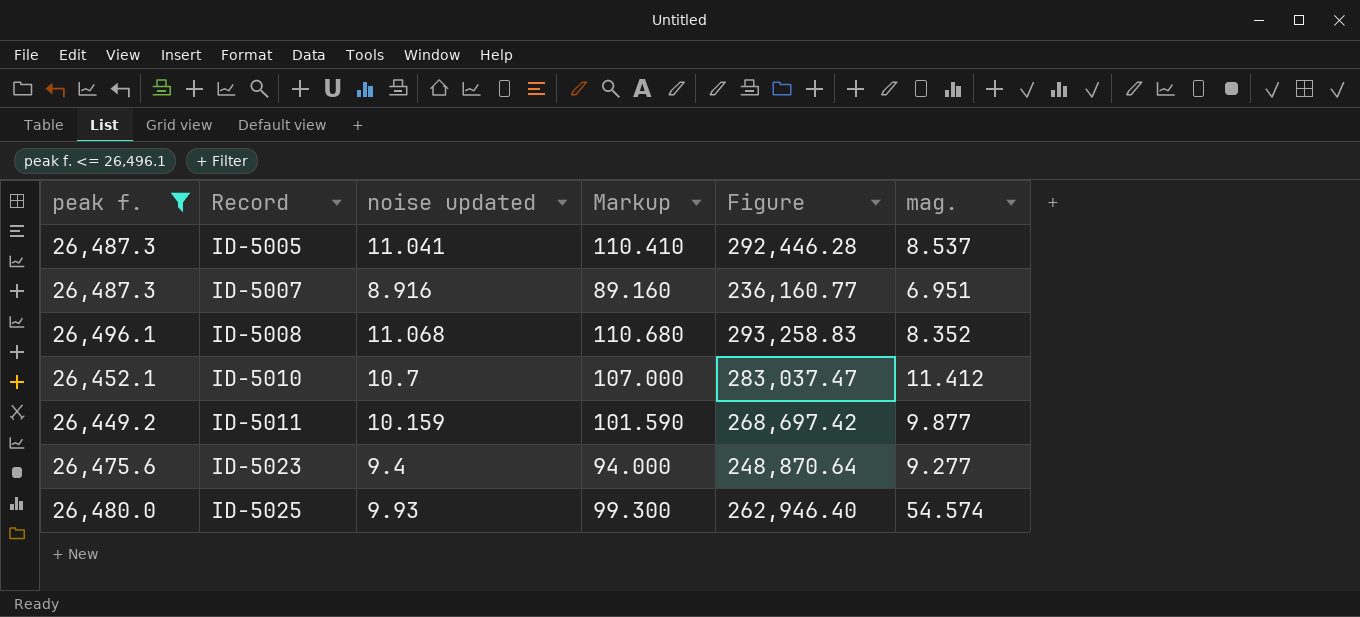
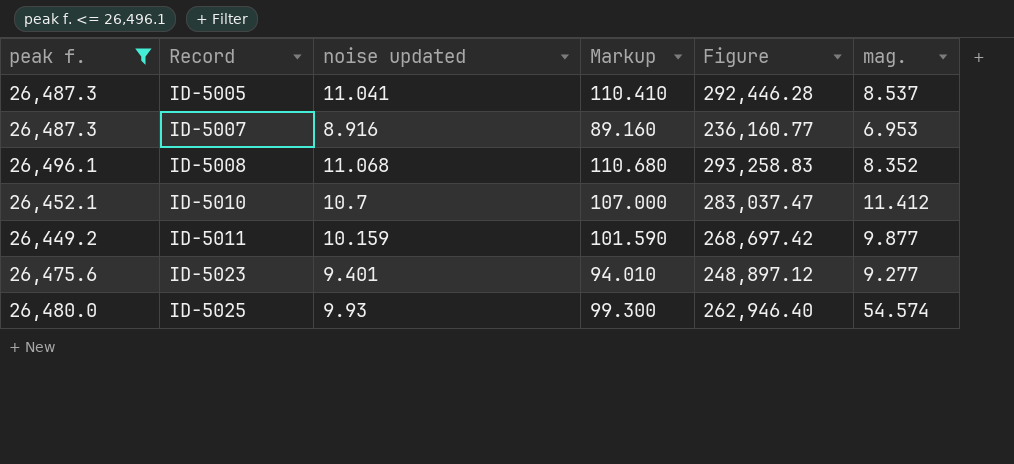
ID-5007 | mag.: 6.951 -> 6.953
ID-5023 | noise updated: 9.4 -> 9.401
ID-5023 | Markup: 94.000 -> 94.010
ID-5023 | Figure: 248,870.64 -> 248,897.12

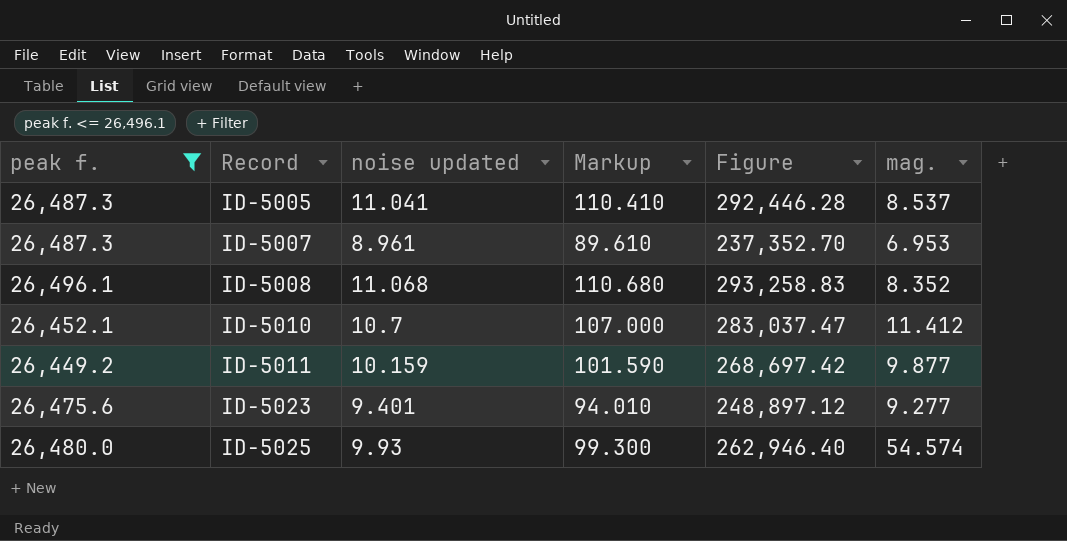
ID-5007 | noise updated: 8.916 -> 8.961
ID-5007 | Markup: 89.160 -> 89.610
ID-5007 | Figure: 236,160.77 -> 237,352.70

